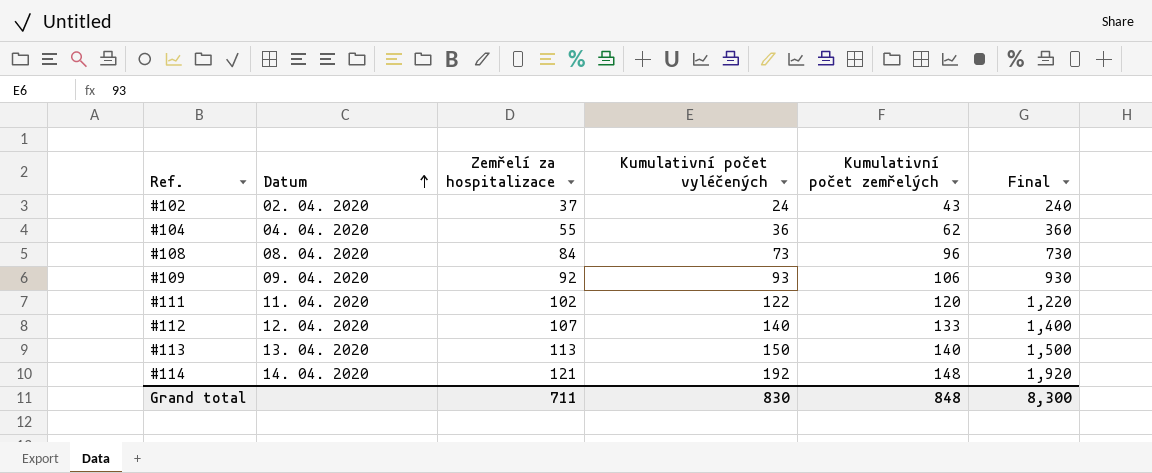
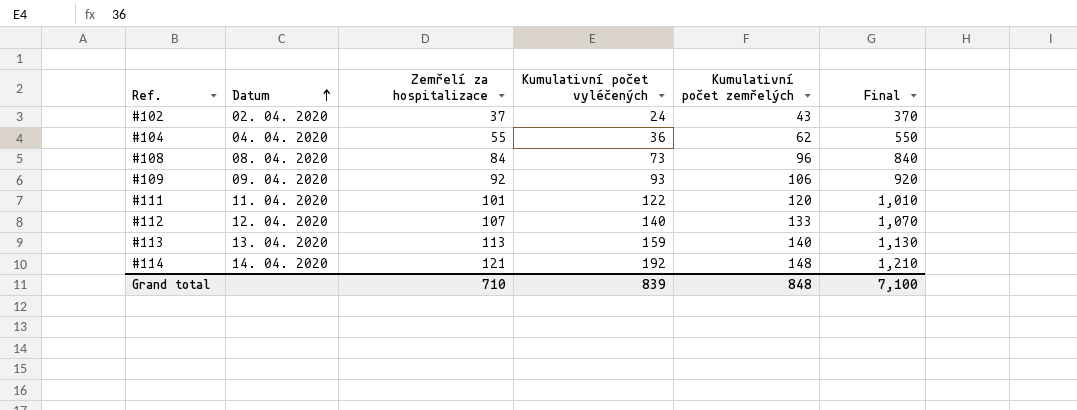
column Final | formula: [Kumulativní počet vyléčených] * 10 -> [Zemřelí za hospitalizace] * 10
#111 | Zemřelí za hospitalizace: 102 -> 101
#113 | Kumulativní počet vyléčených: 150 -> 159
Grand total | Zemřelí za hospitalizace: 711 -> 710
Grand total | Kumulativní počet vyléčených: 830 -> 839
Grand total | Final: 8,300 -> 7,100

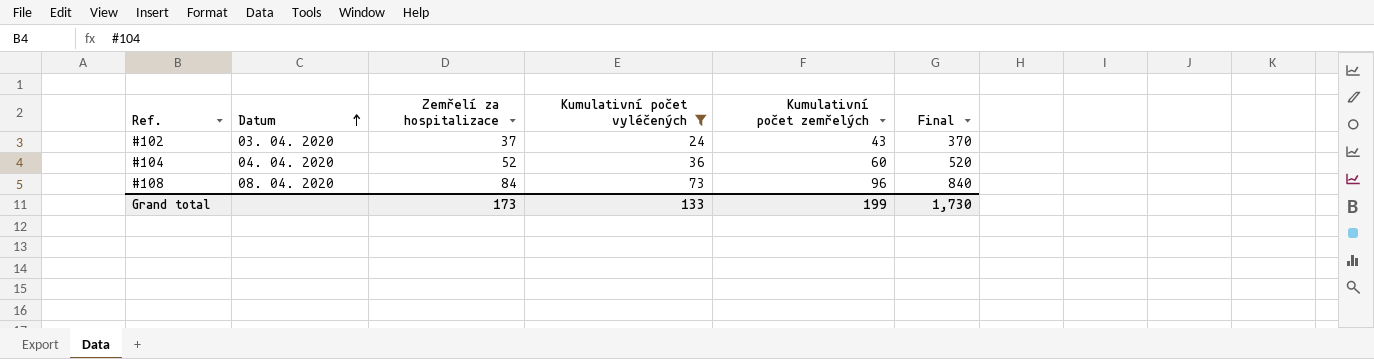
filter: none -> Kumulativní počet vyléčených <= 73
#102 | Datum: 02. 04. 2020 -> 03. 04. 2020
#104 | Zemřelí za hospitalizace: 55 -> 52
#104 | Kumulativní počet zemřelých: 62 -> 60
#104 | Final: 550 -> 520
Grand total | Zemřelí za hospitalizace: 710 -> 173
Grand total | Kumulativní počet vyléčených: 839 -> 133
Grand total | Kumulativní počet zemřelých: 848 -> 199
Grand total | Final: 7,100 -> 1,730

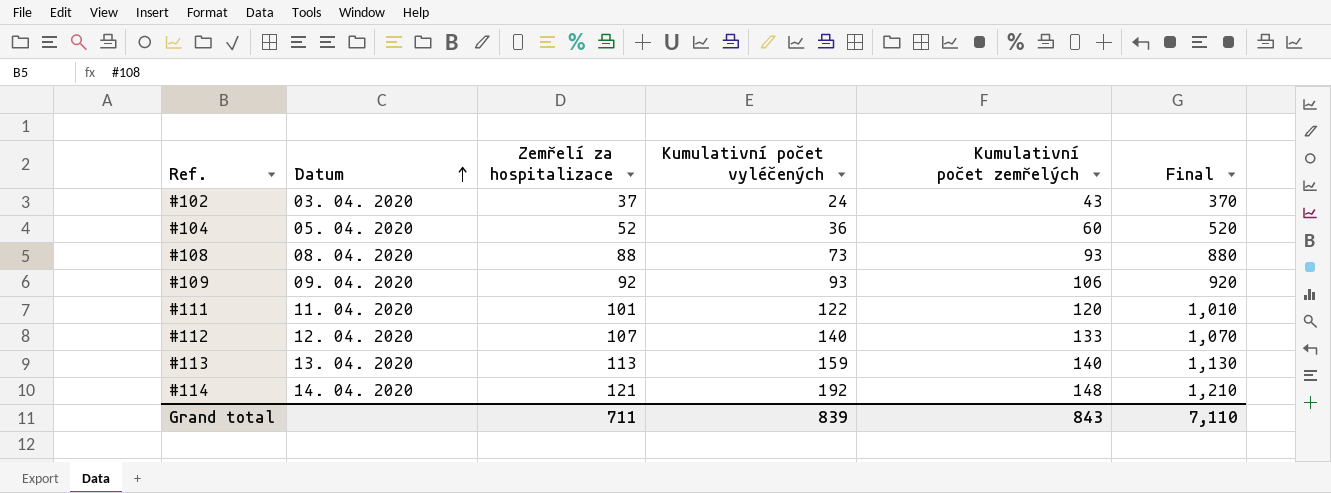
filter: Kumulativní počet vyléčených <= 73 -> none
#104 | Datum: 04. 04. 2020 -> 05. 04. 2020
#108 | Zemřelí za hospitalizace: 84 -> 88
#108 | Kumulativní počet zemřelých: 96 -> 93
#108 | Final: 840 -> 880
Grand total | Zemřelí za hospitalizace: 173 -> 711
Grand total | Kumulativní počet vyléčených: 133 -> 839
Grand total | Kumulativní počet zemřelých: 199 -> 843
Grand total | Final: 1,730 -> 7,110

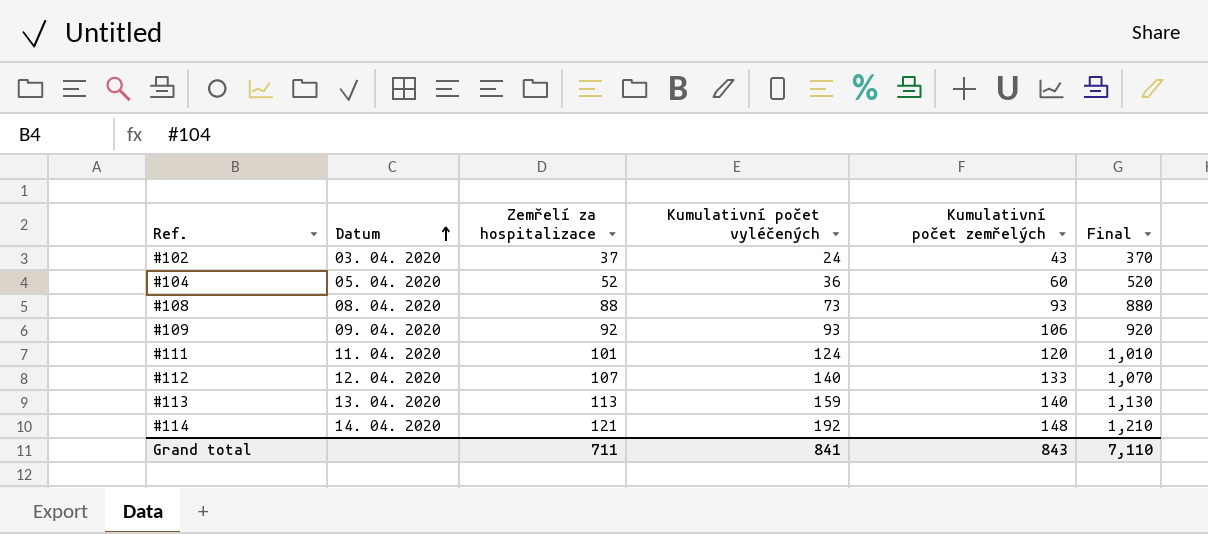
#111 | Kumulativní počet vyléčených: 122 -> 124
Grand total | Kumulativní počet vyléčených: 839 -> 841

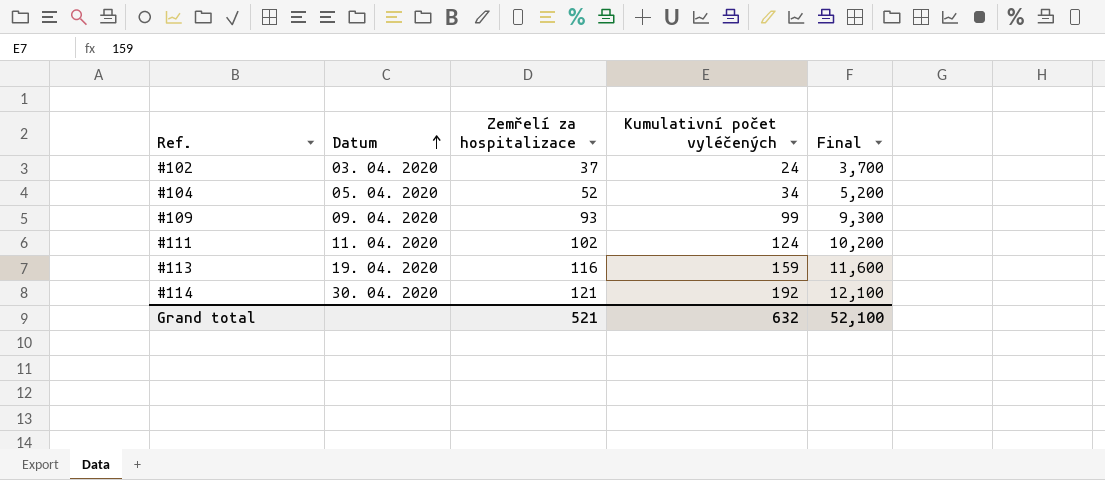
column Kumulativní počet zemřelých | position: 5 -> none
column Final | formula: [Zemřelí za hospitalizace] * 10 -> [Zemřelí za hospitalizace] * 100
row #108: 08. 04. 2020 | 88 | 73 | 93 | 880 -> none
row #112: 12. 04. 2020 | 107 | 140 | 133 | 1,070 -> none
#104 | Kumulativní počet vyléčených: 36 -> 34
#109 | Zemřelí za hospitalizace: 92 -> 93
#109 | Kumulativní počet vyléčených: 93 -> 99
#111 | Zemřelí za hospitalizace: 101 -> 102
#113 | Datum: 13. 04. 2020 -> 19. 04. 2020
#113 | Zemřelí za hospitalizace: 113 -> 116
#114 | Datum: 14. 04. 2020 -> 30. 04. 2020
Grand total | Zemřelí za hospitalizace: 711 -> 521
Grand total | Kumulativní počet vyléčených: 841 -> 632
Grand total | Final: 7,110 -> 52,100

